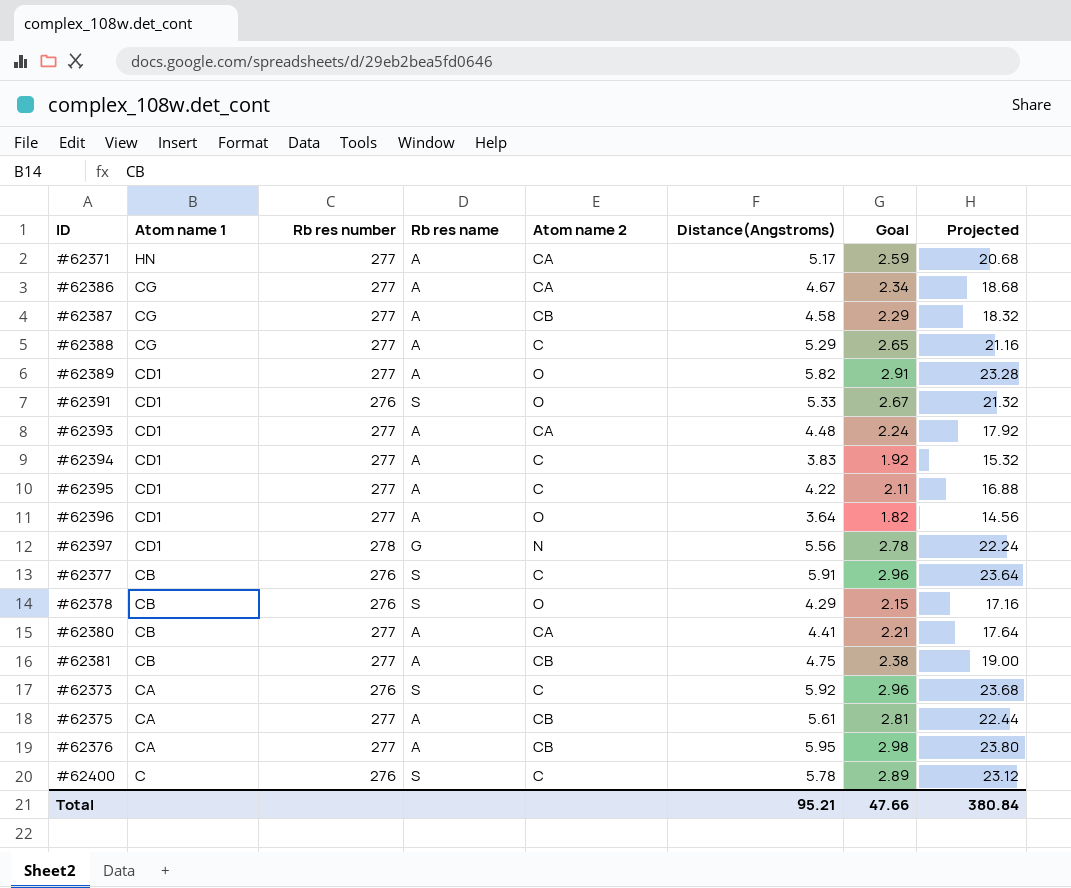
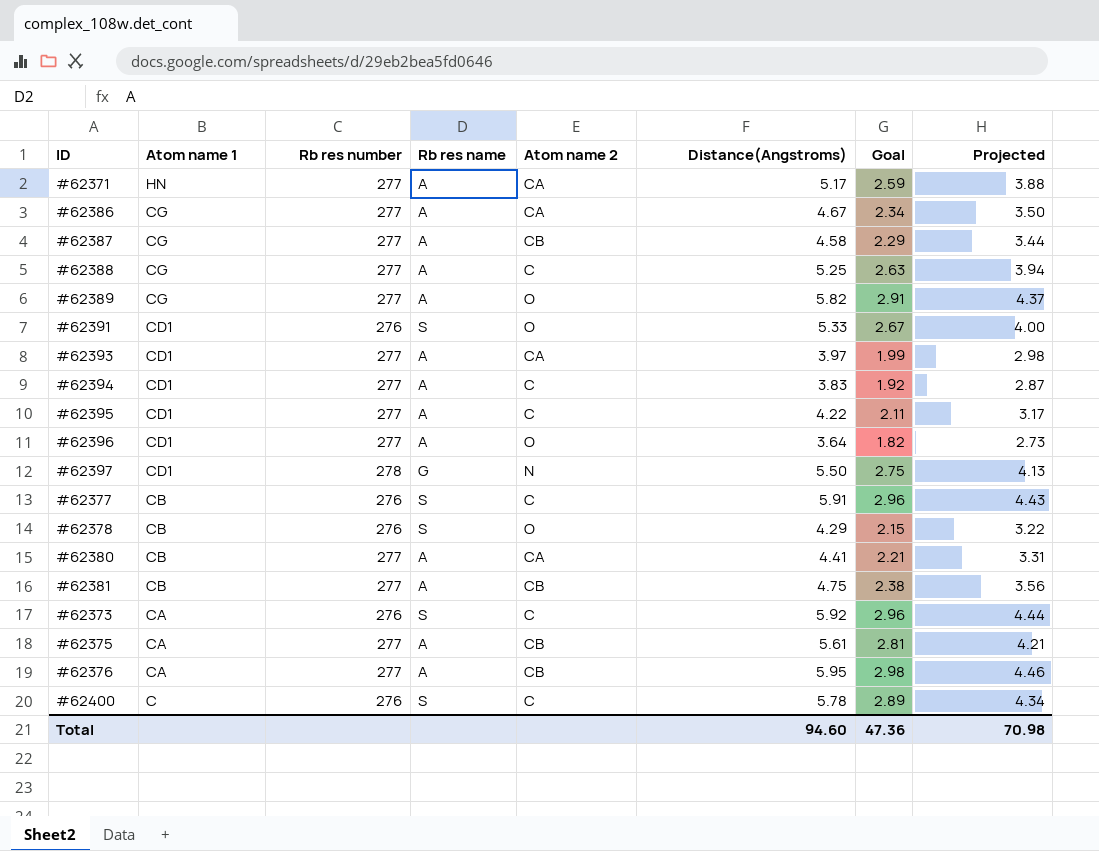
column Projected | formula: [Distance(Angstroms)] * 4 -> [Distance(Angstroms)] * 0.75
#62388 | Distance(Angstroms): 5.29 -> 5.25
#62388 | Goal: 2.65 -> 2.63
#62389 | Atom name 1: CD1 -> CG
#62393 | Distance(Angstroms): 4.48 -> 3.97
#62393 | Goal: 2.24 -> 1.99
#62397 | Distance(Angstroms): 5.56 -> 5.50
#62397 | Goal: 2.78 -> 2.75
Total | Distance(Angstroms): 95.21 -> 94.60
Total | Goal: 47.66 -> 47.36
Total | Projected: 380.84 -> 70.98

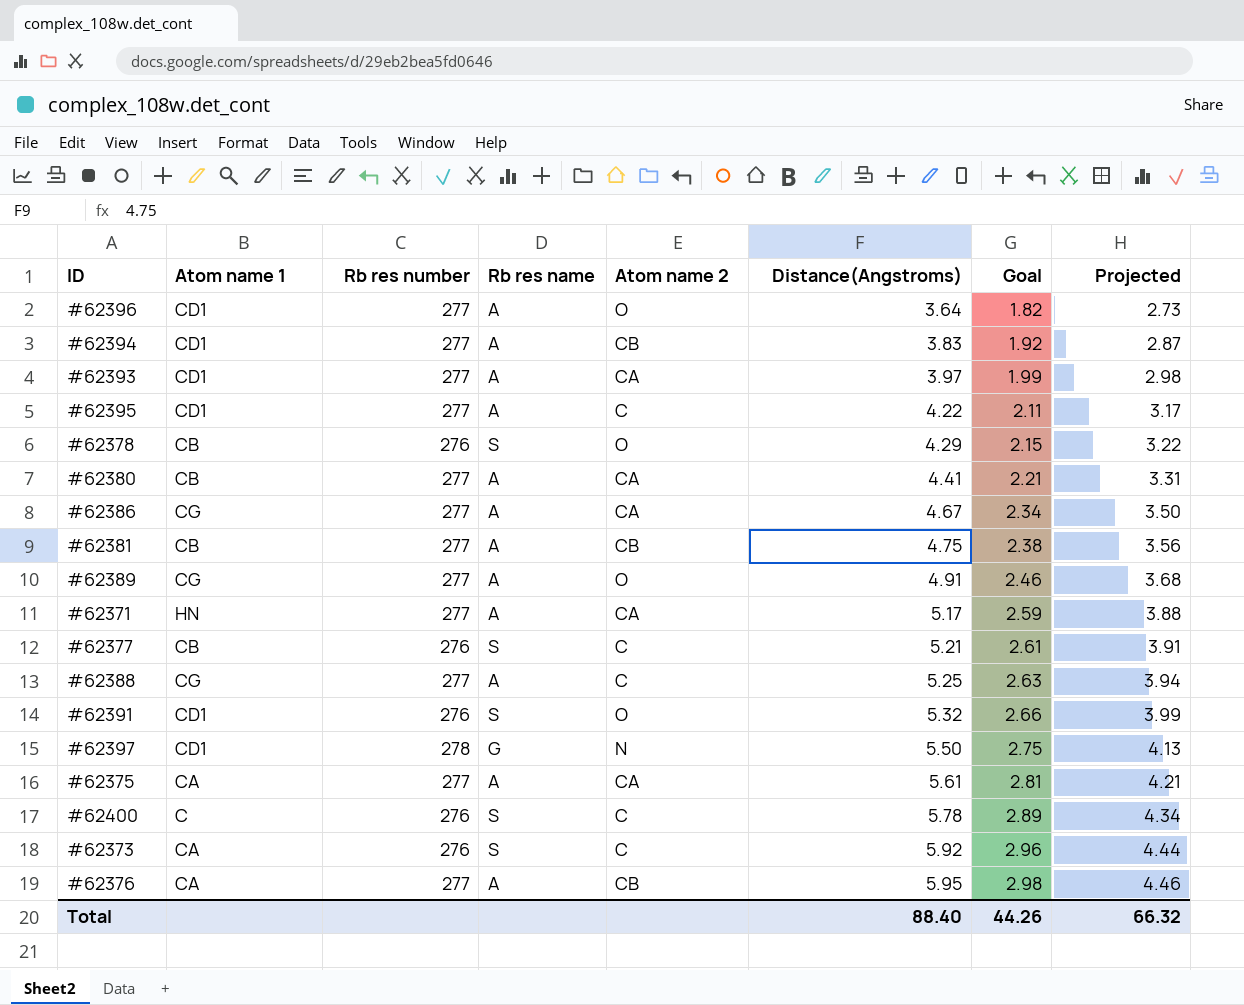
row order: Atom name 1 descending -> Distance(Angstroms) ascending
row #62387: CG | 277 | A | CB | 4.58 | 2.29 | 3.44 -> none
#62394 | Atom name 2: C -> CB
#62389 | Distance(Angstroms): 5.82 -> 4.91
#62389 | Goal: 2.91 -> 2.46
#62389 | Projected: 4.37 -> 3.68
#62377 | Distance(Angstroms): 5.91 -> 5.21
#62377 | Goal: 2.96 -> 2.61
#62377 | Projected: 4.43 -> 3.91
#62391 | Distance(Angstroms): 5.33 -> 5.32
#62391 | Goal: 2.67 -> 2.66
#62391 | Projected: 4.00 -> 3.99
#62375 | Atom name 2: CB -> CA
Total | Distance(Angstroms): 94.60 -> 88.40
Total | Goal: 47.36 -> 44.26
Total | Projected: 70.98 -> 66.32

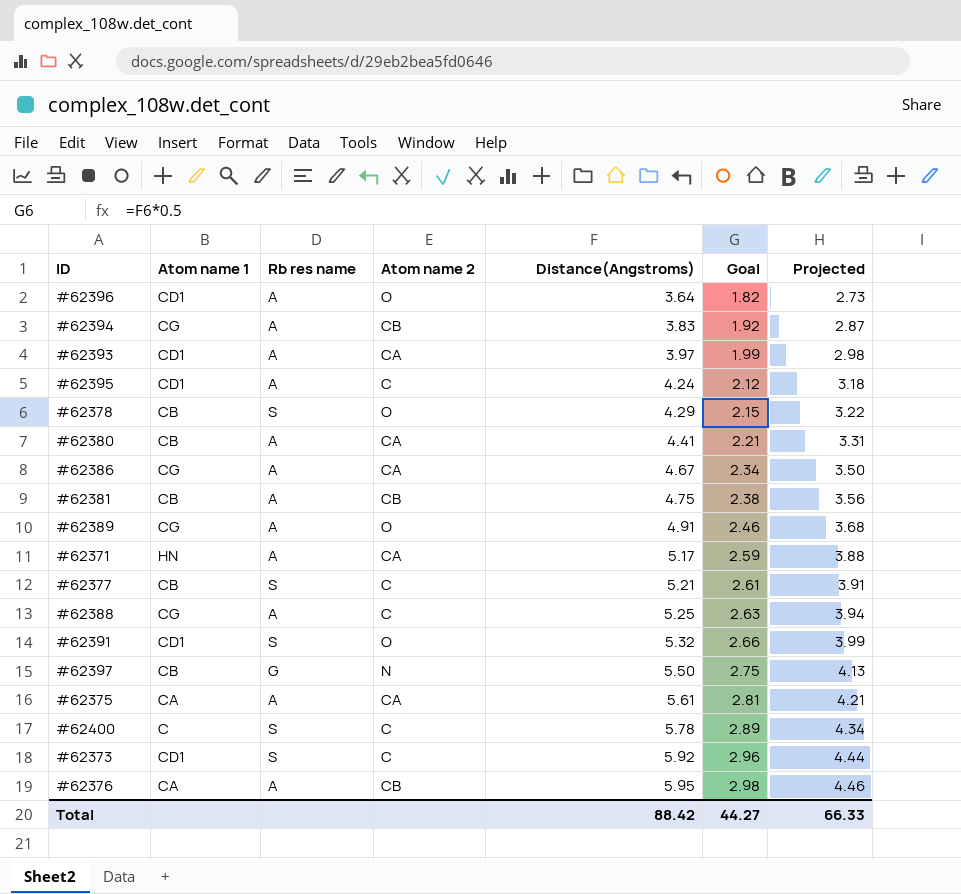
column Rb res number | position: 3 -> none
#62394 | Atom name 1: CD1 -> CG
#62395 | Distance(Angstroms): 4.22 -> 4.24
#62395 | Goal: 2.11 -> 2.12
#62395 | Projected: 3.17 -> 3.18
#62397 | Atom name 1: CD1 -> CB
#62373 | Atom name 1: CA -> CD1
Total | Distance(Angstroms): 88.40 -> 88.42
Total | Goal: 44.26 -> 44.27
Total | Projected: 66.32 -> 66.33

